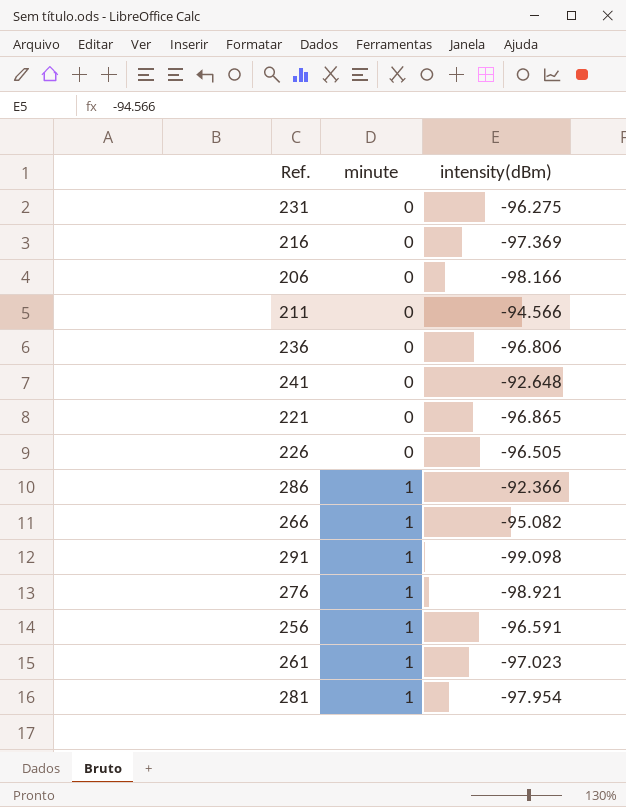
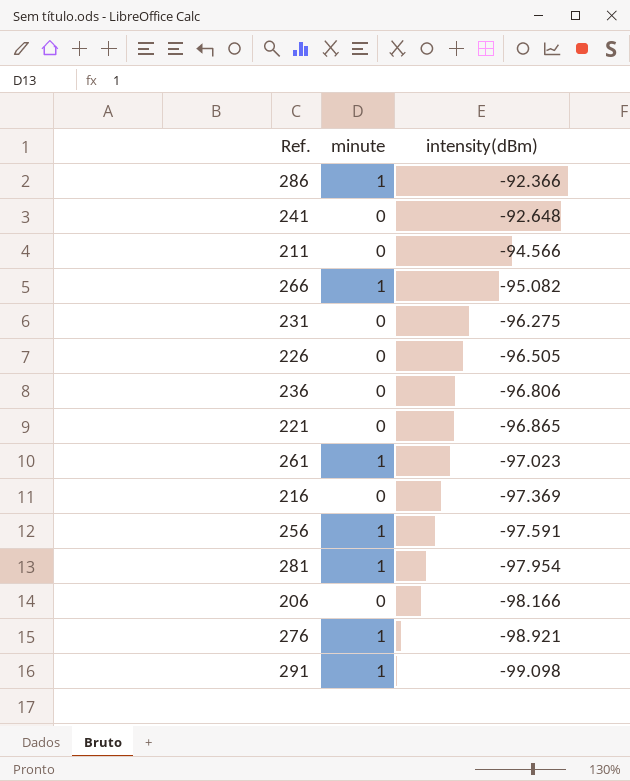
row order: minute ascending -> intensity(dBm) descending
256 | intensity(dBm): -96.591 -> -97.591

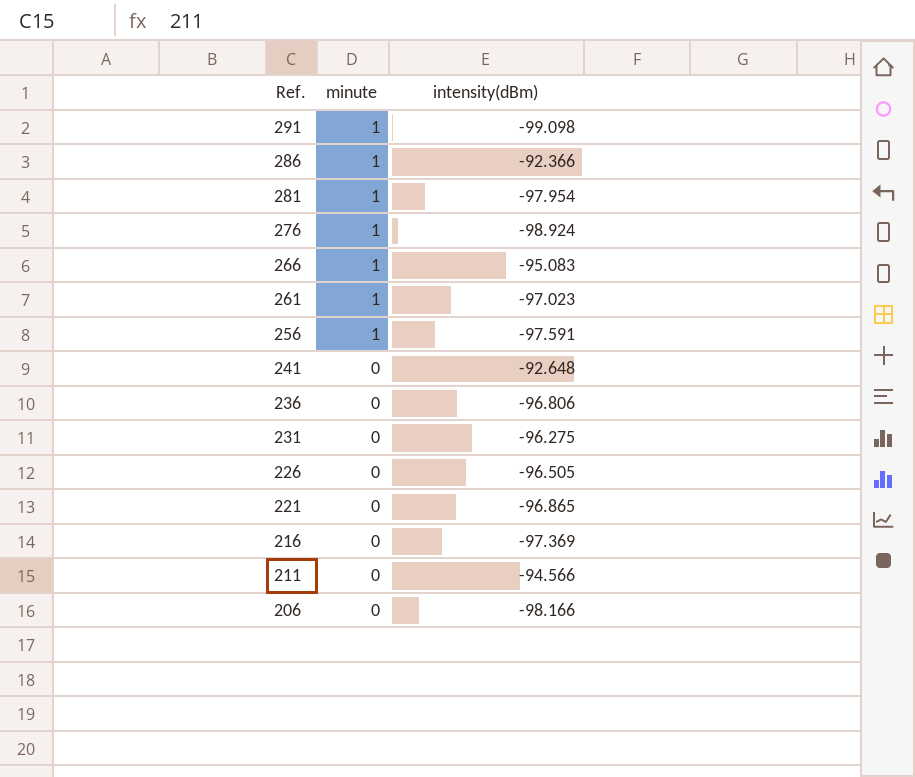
row order: intensity(dBm) descending -> Ref. descending
276 | intensity(dBm): -98.921 -> -98.924
266 | intensity(dBm): -95.082 -> -95.083

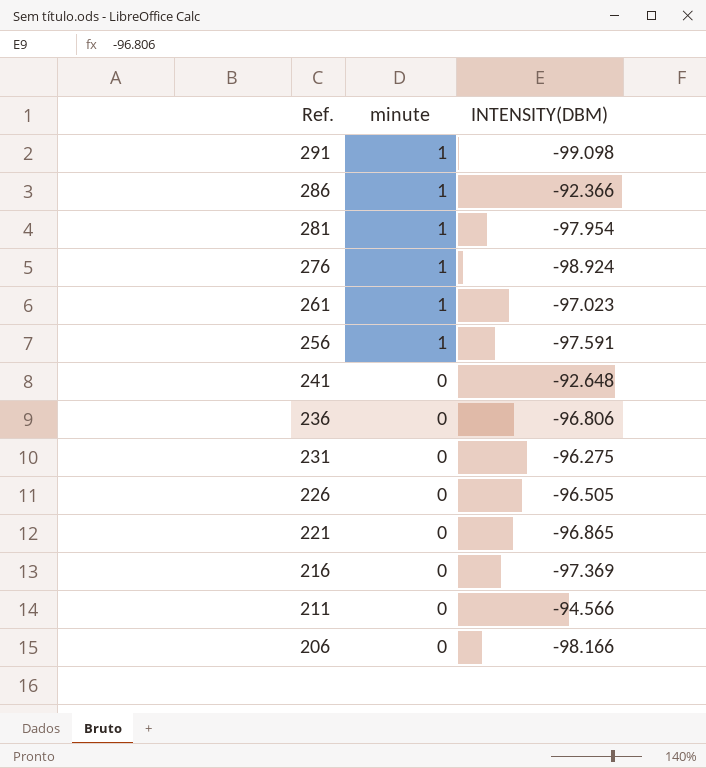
column name: intensity(dBm) -> INTENSITY(DBM)
row 266: 1 | -95.083 -> none

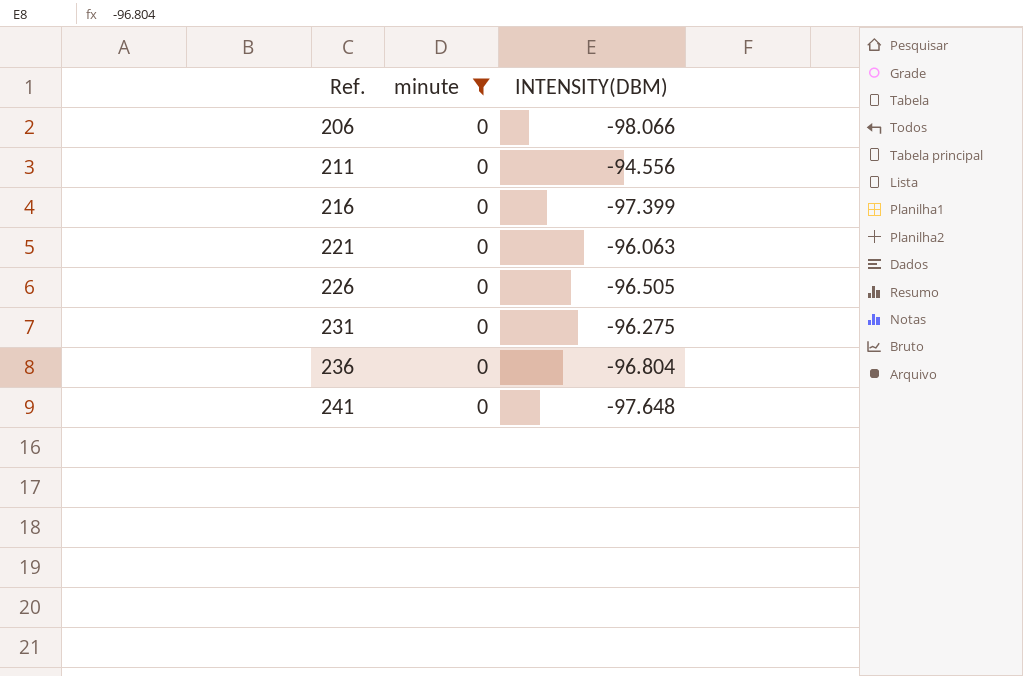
filter: none -> minute = 0
row order: Ref. descending -> Ref. ascending
206 | INTENSITY(DBM): -98.166 -> -98.066
211 | INTENSITY(DBM): -94.566 -> -94.556
216 | INTENSITY(DBM): -97.369 -> -97.399
221 | INTENSITY(DBM): -96.865 -> -96.063
236 | INTENSITY(DBM): -96.806 -> -96.804
241 | INTENSITY(DBM): -92.648 -> -97.648

